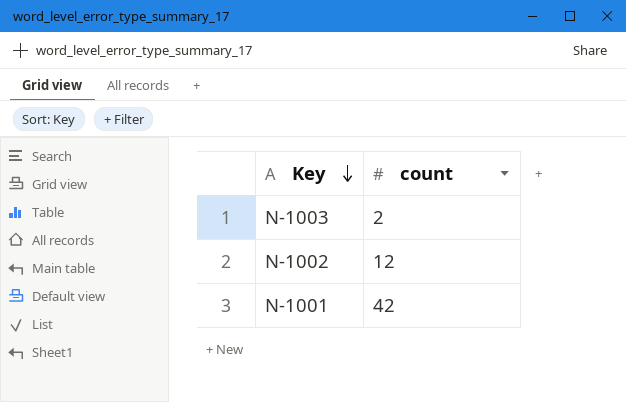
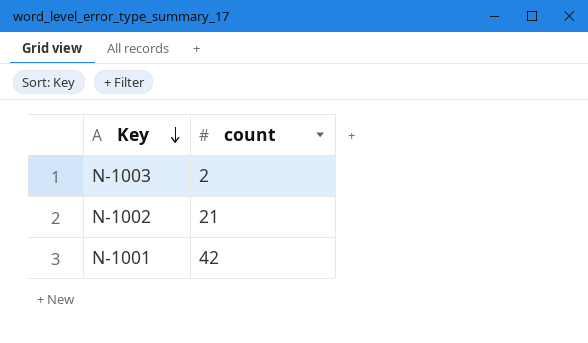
N-1002 | count: 12 -> 21

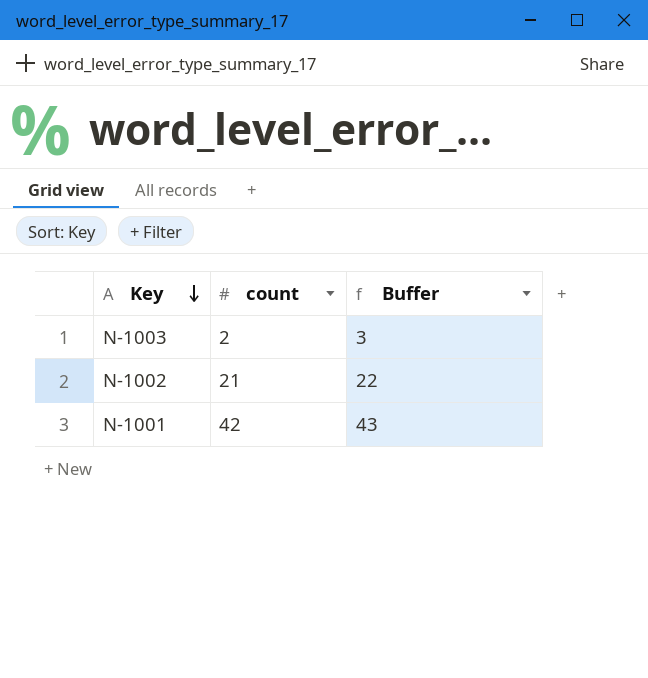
column Buffer | formula: none -> [count] + 1

